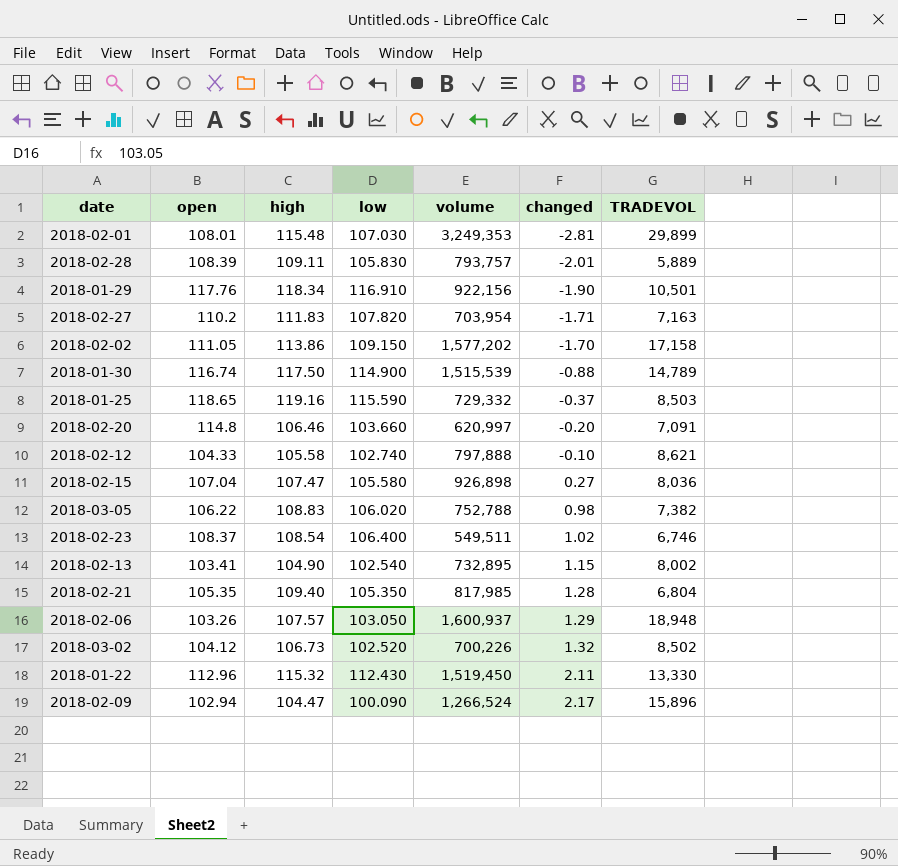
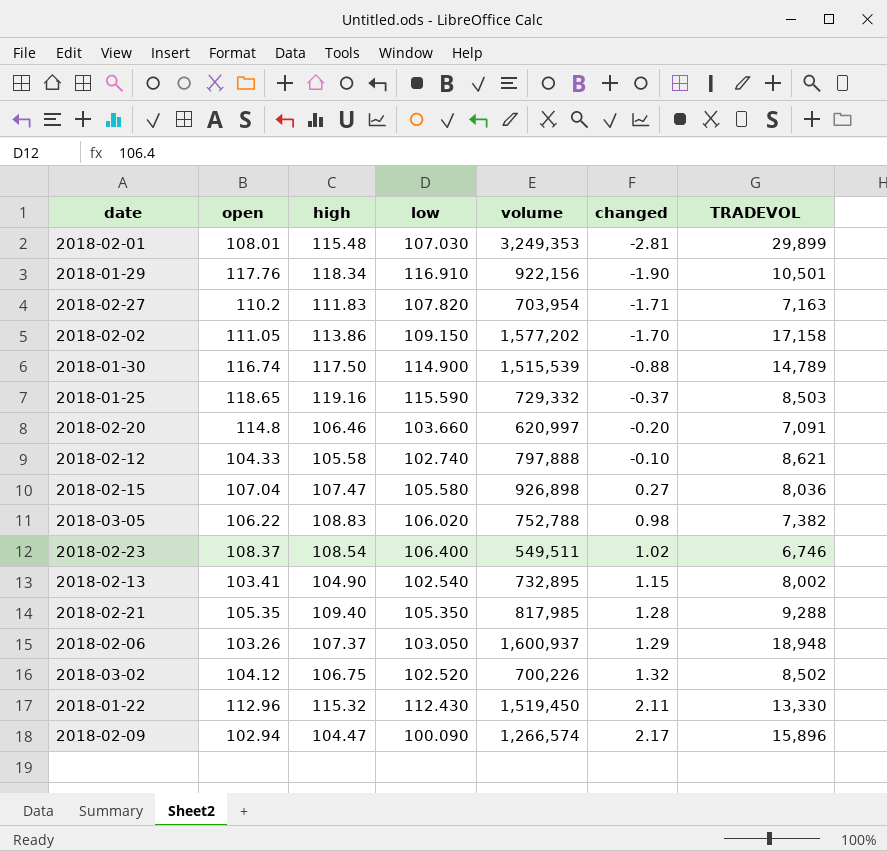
row 2018-02-28: 108.39 | 109.11 | 105.830 | 793,757 | -2.01 | 5,889 -> none
2018-02-21 | TRADEVOL: 6,804 -> 9,288
2018-02-06 | high: 107.57 -> 107.37
2018-03-02 | high: 106.73 -> 106.75
2018-02-09 | volume: 1,266,524 -> 1,266,574

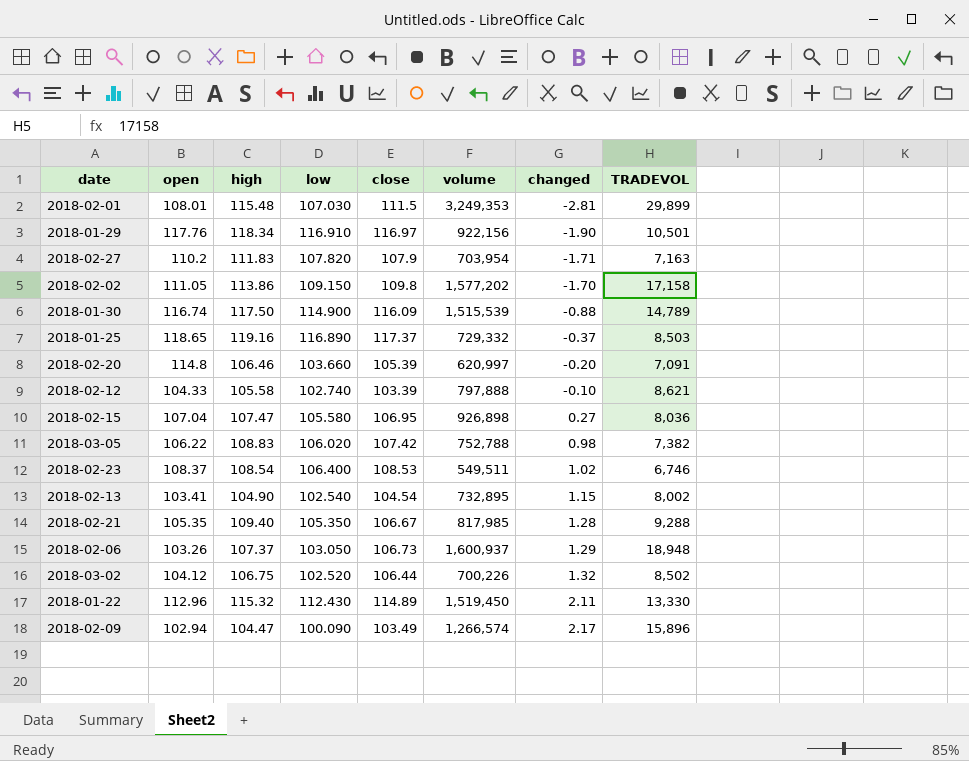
column close | position: none -> 5
2018-01-25 | low: 115.590 -> 116.890

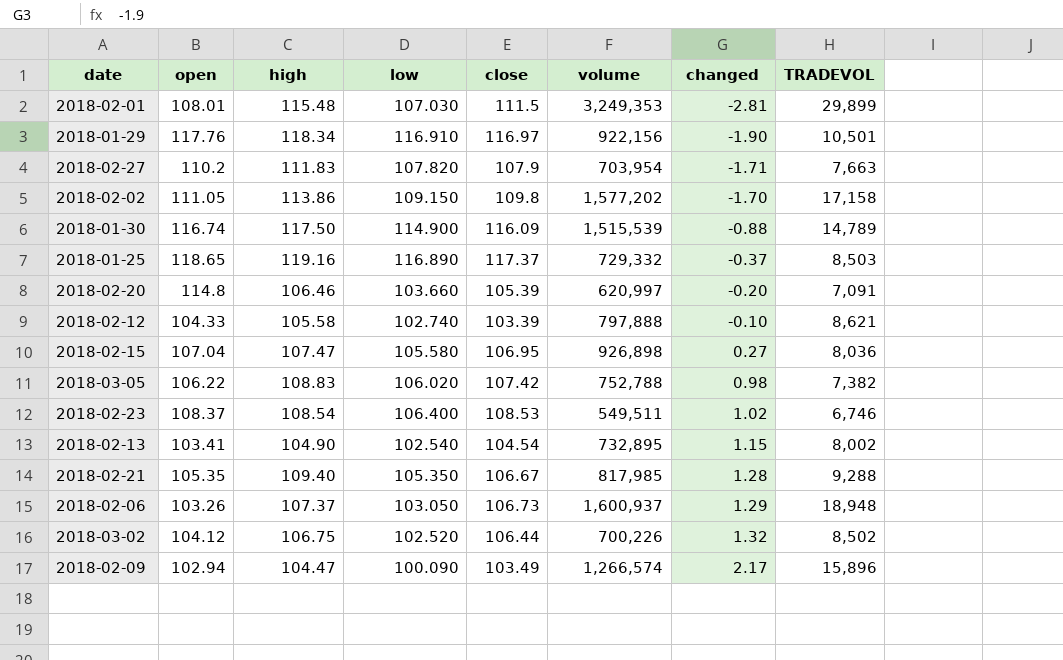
row 2018-01-22: 112.96 | 115.32 | 112.430 | 114.89 | 1,519,450 | 2.11 | 13,330 -> none
2018-02-27 | TRADEVOL: 7,163 -> 7,663

